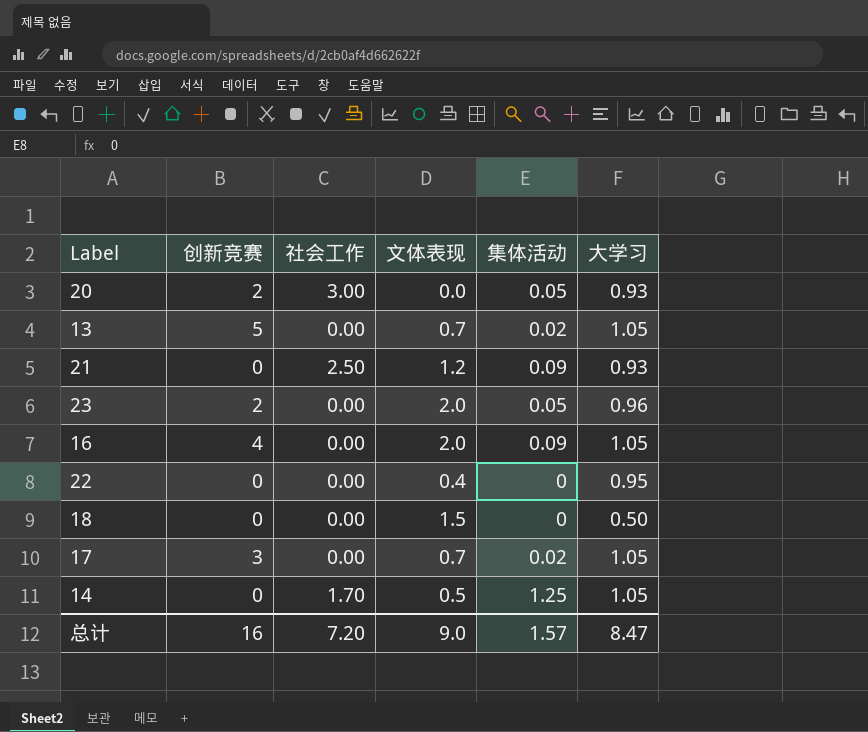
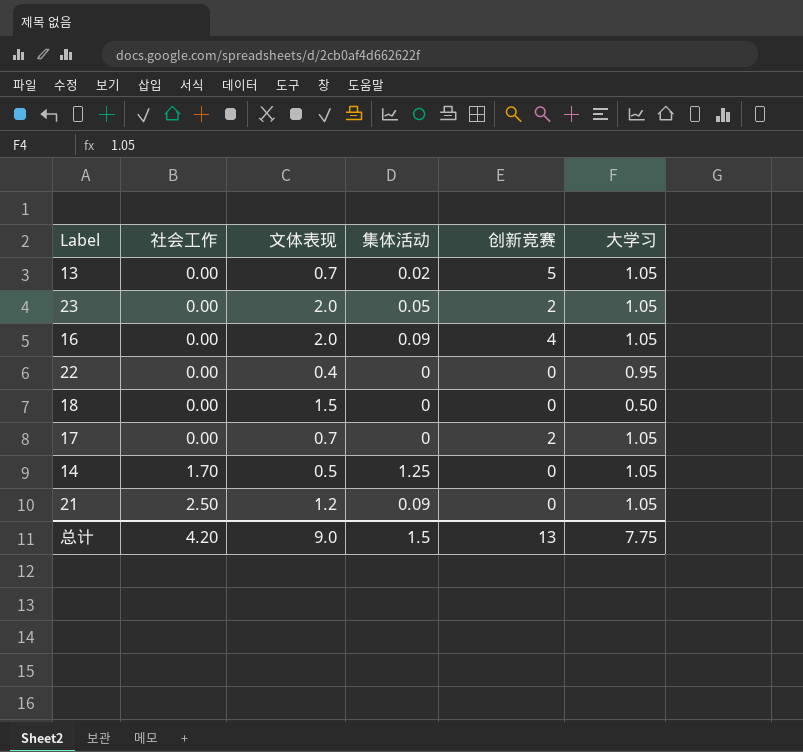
row order: none -> 社会工作 ascending
column 创新竞赛 | position: 2 -> 5
row 20: 2 | 3.00 | 0.0 | 0.05 | 0.93 -> none
23 | 大学习: 0.96 -> 1.05
17 | 集体活动: 0.02 -> 0
17 | 创新竞赛: 3 -> 2
21 | 大学习: 0.93 -> 1.05
总计 | 社会工作: 7.20 -> 4.20
总计 | 集体活动: 1.57 -> 1.5
总计 | 创新竞赛: 16 -> 13
总计 | 大学习: 8.47 -> 7.75

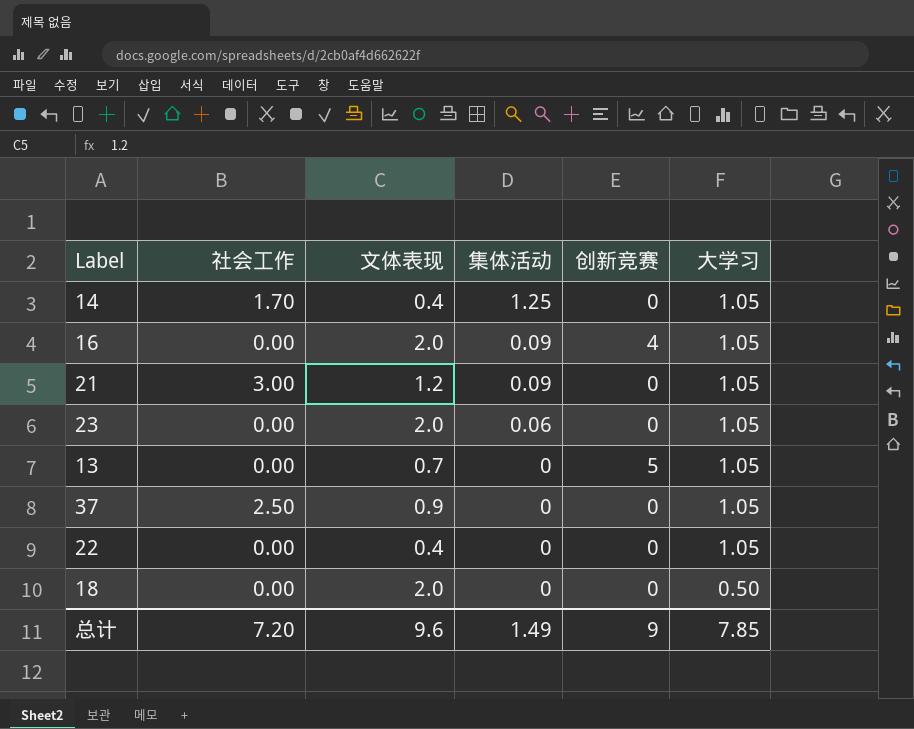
row order: 社会工作 ascending -> 集体活动 descending
row 17: 0.00 | 0.7 | 0 | 2 | 1.05 -> none
14 | 文体表现: 0.5 -> 0.4
21 | 社会工作: 2.50 -> 3.00
23 | 集体活动: 0.05 -> 0.06
23 | 创新竞赛: 2 -> 0
13 | 集体活动: 0.02 -> 0
row 37: none -> 2.50 | 0.9 | 0 | 0 | 1.05
22 | 大学习: 0.95 -> 1.05
18 | 文体表现: 1.5 -> 2.0
总计 | 社会工作: 4.20 -> 7.20
总计 | 文体表现: 9.0 -> 9.6
总计 | 集体活动: 1.5 -> 1.49
总计 | 创新竞赛: 13 -> 9
总计 | 大学习: 7.75 -> 7.85

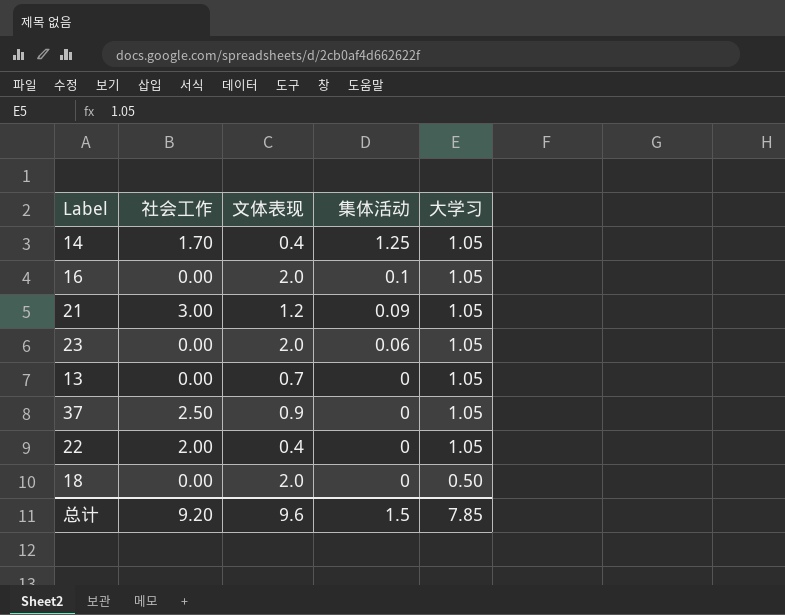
column 创新竞赛 | position: 5 -> none
16 | 集体活动: 0.09 -> 0.1
22 | 社会工作: 0.00 -> 2.00
总计 | 社会工作: 7.20 -> 9.20
总计 | 集体活动: 1.49 -> 1.5

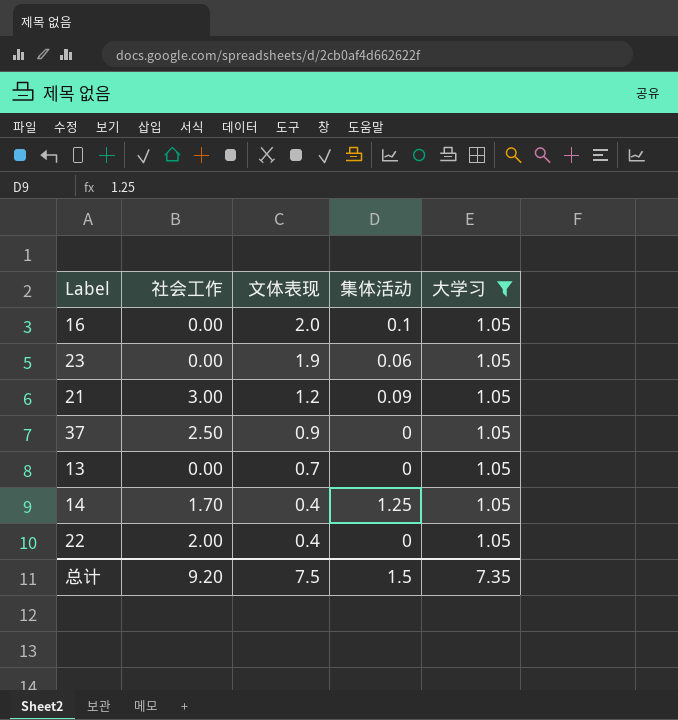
filter: none -> 大学习 = 1.05
row order: 集体活动 descending -> 文体表现 descending
23 | 文体表现: 2.0 -> 1.9
总计 | 文体表现: 9.6 -> 7.5
总计 | 大学习: 7.85 -> 7.35

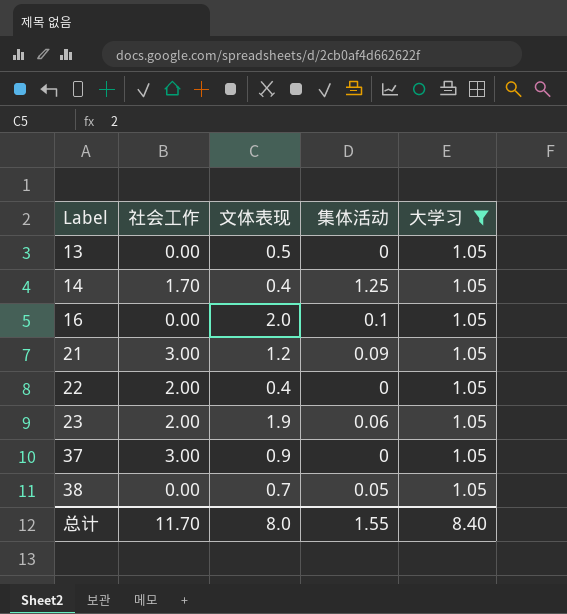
row order: 文体表现 descending -> Label ascending
13 | 文体表现: 0.7 -> 0.5
23 | 社会工作: 0.00 -> 2.00
37 | 社会工作: 2.50 -> 3.00
row 38: none -> 0.00 | 0.7 | 0.05 | 1.05
总计 | 社会工作: 9.20 -> 11.70
总计 | 文体表现: 7.5 -> 8.0
总计 | 集体活动: 1.5 -> 1.55
总计 | 大学习: 7.35 -> 8.40

